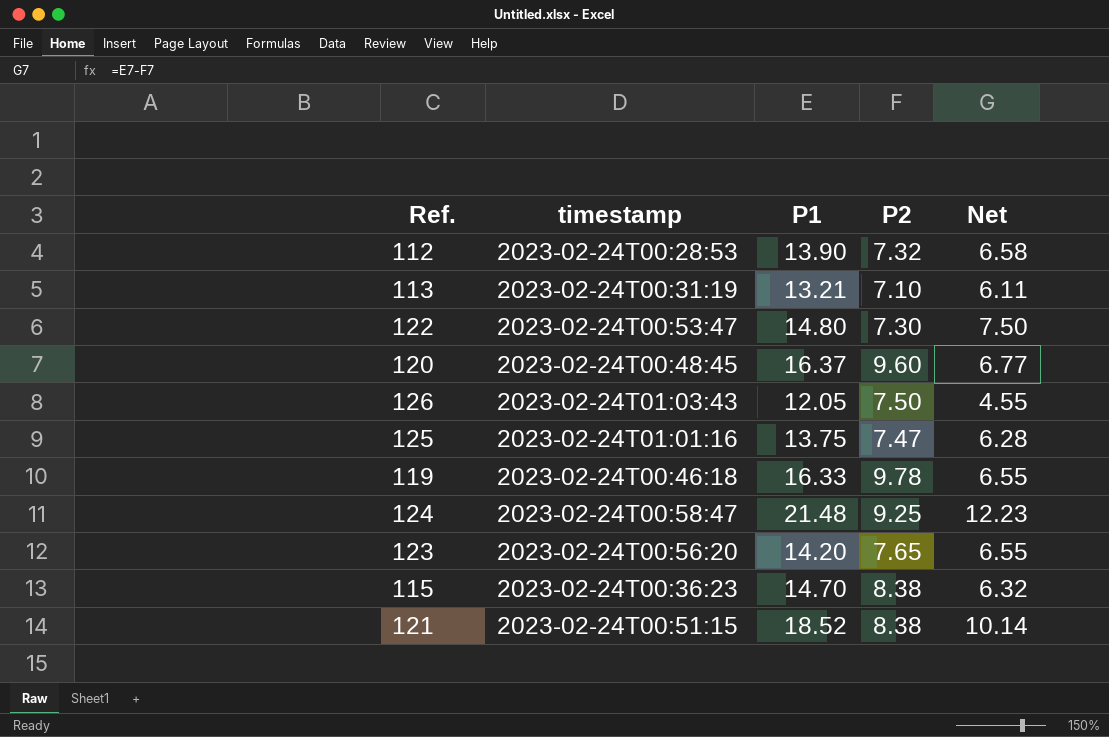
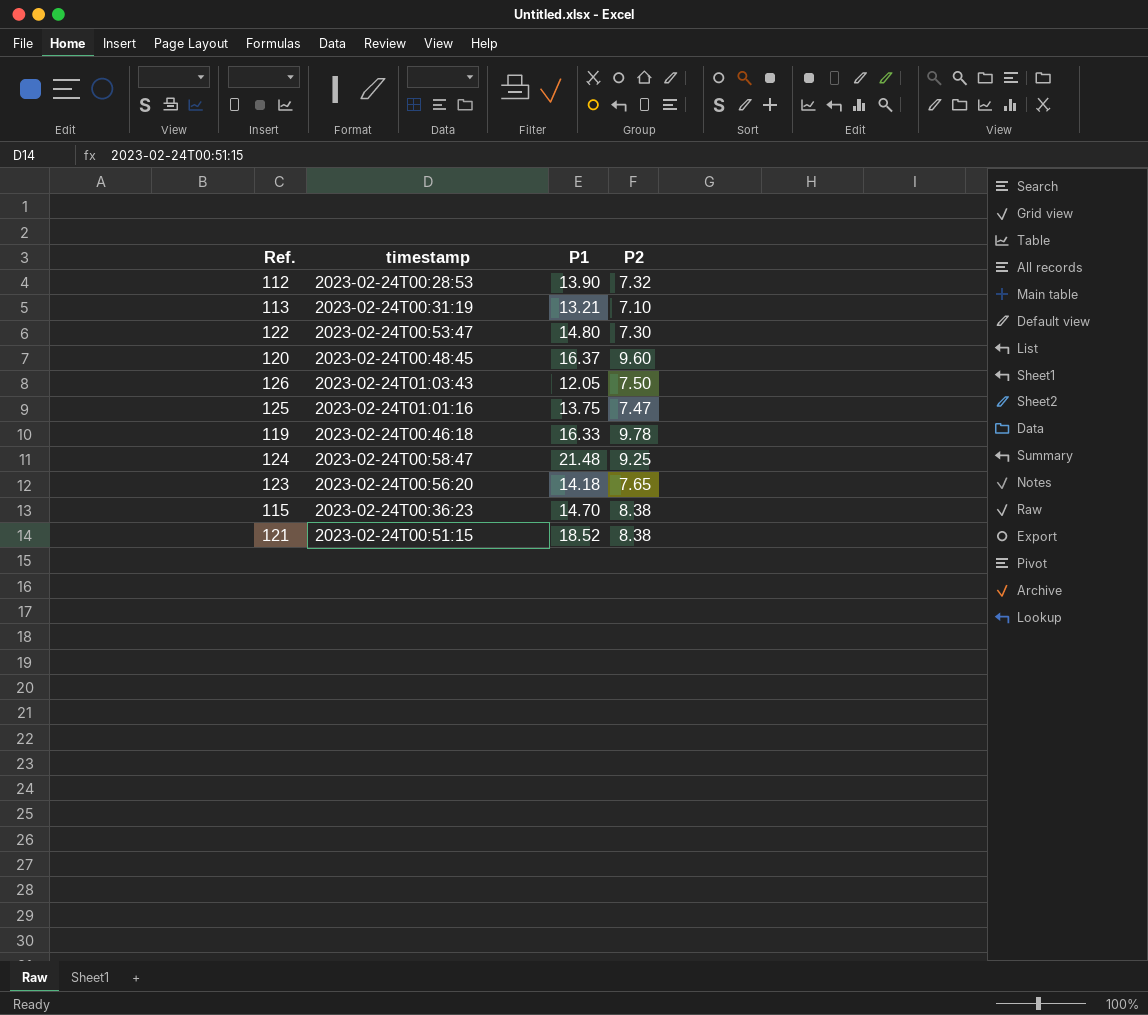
column Net | formula: [P1] - [P2] -> none
123 | P1: 14.20 -> 14.18

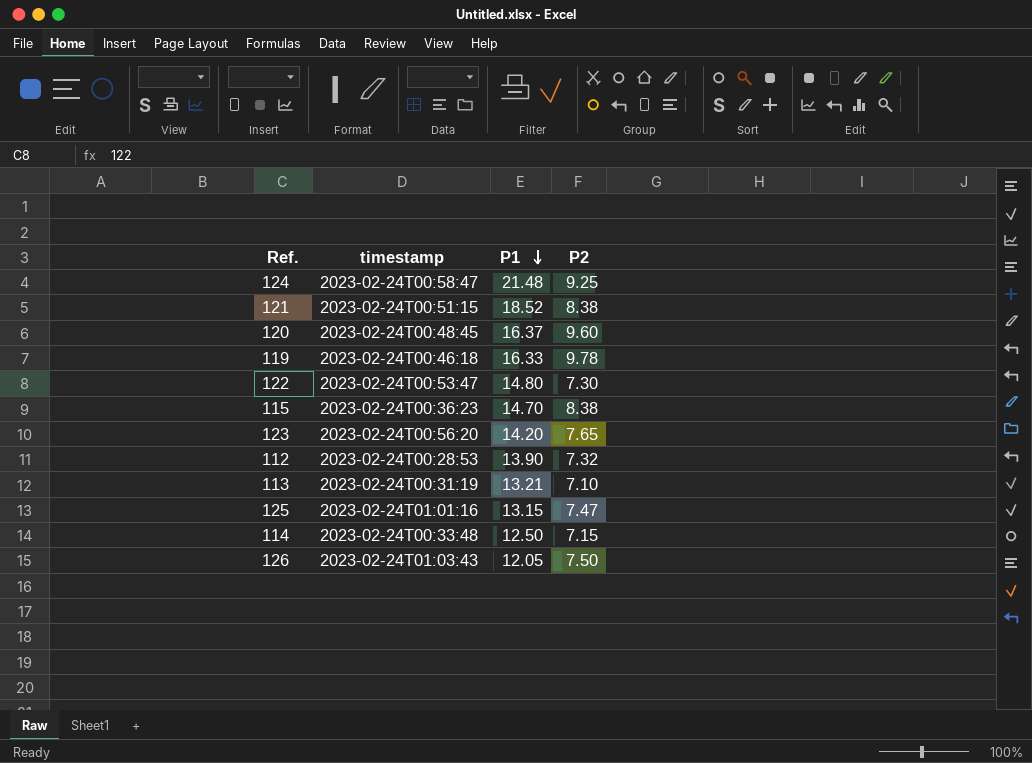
row order: none -> P1 descending
123 | P1: 14.18 -> 14.20
125 | P1: 13.75 -> 13.15
row 114: none -> 2023-02-24T00:33:48 | 12.50 | 7.15

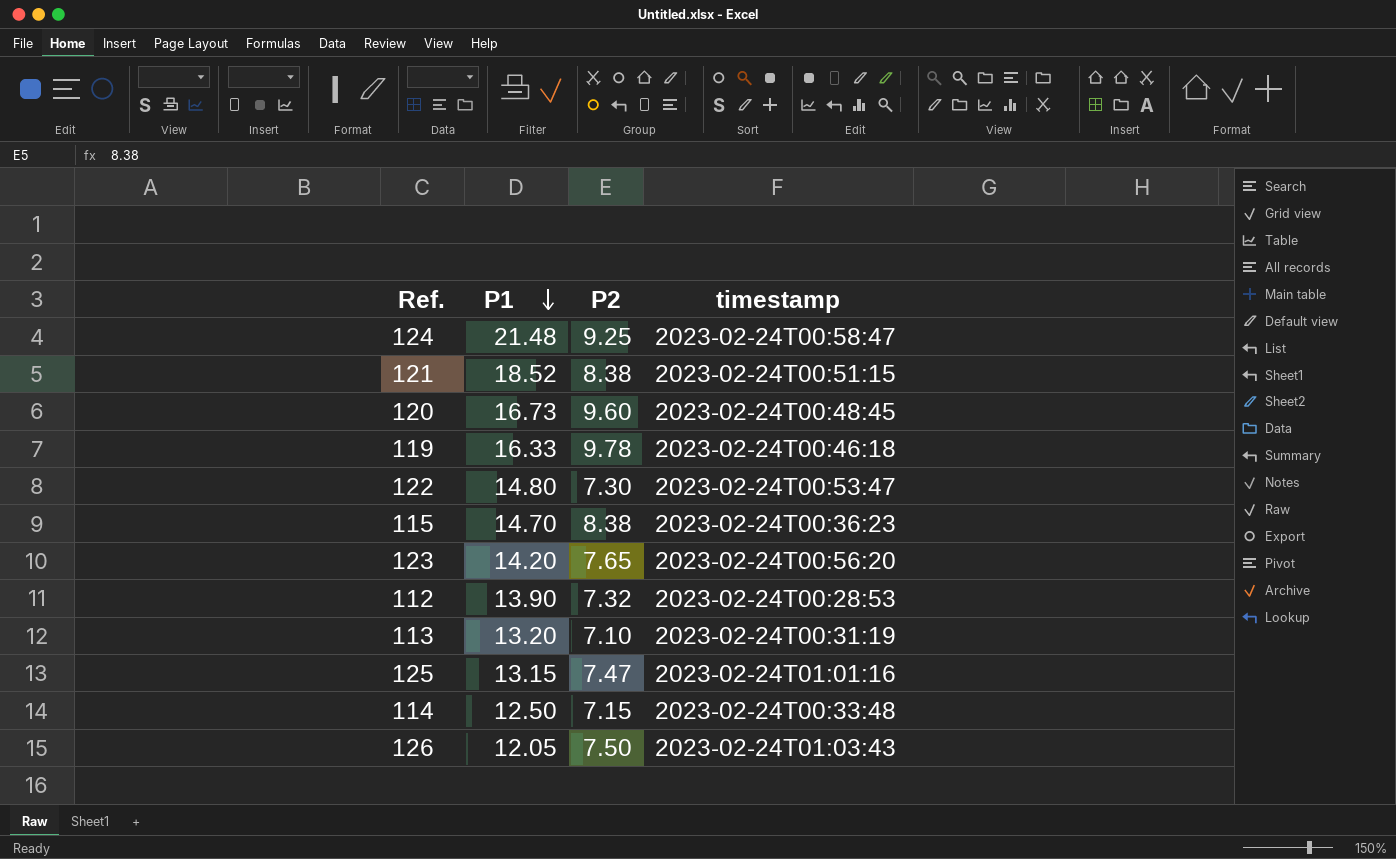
column timestamp | position: 2 -> 4
120 | P1: 16.37 -> 16.73
113 | P1: 13.21 -> 13.20

